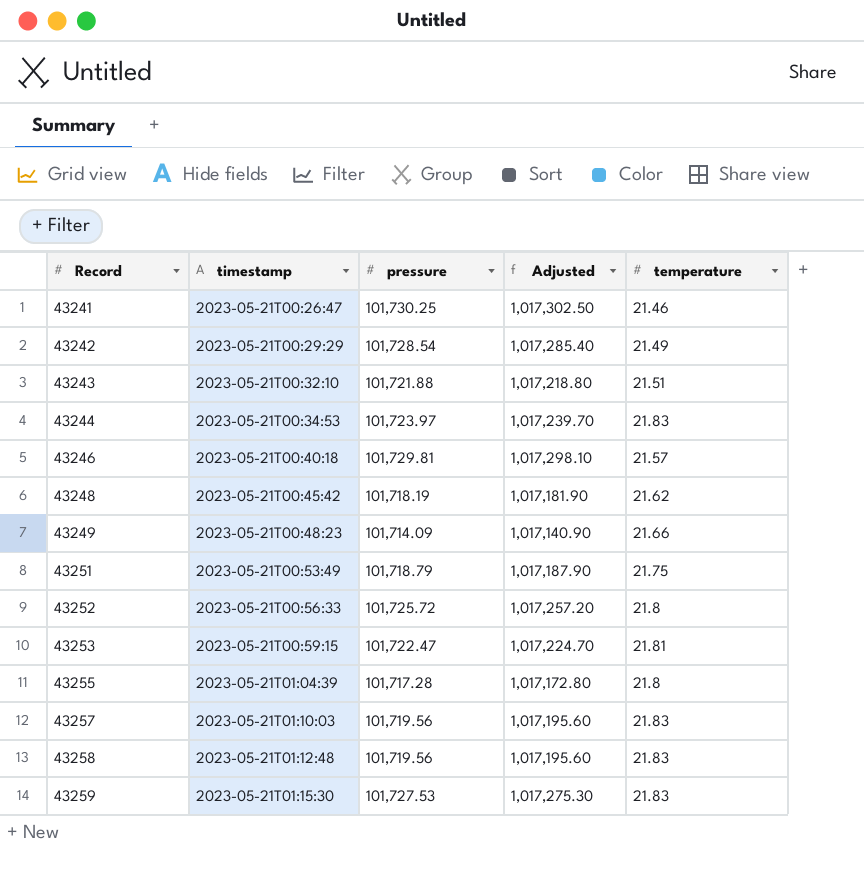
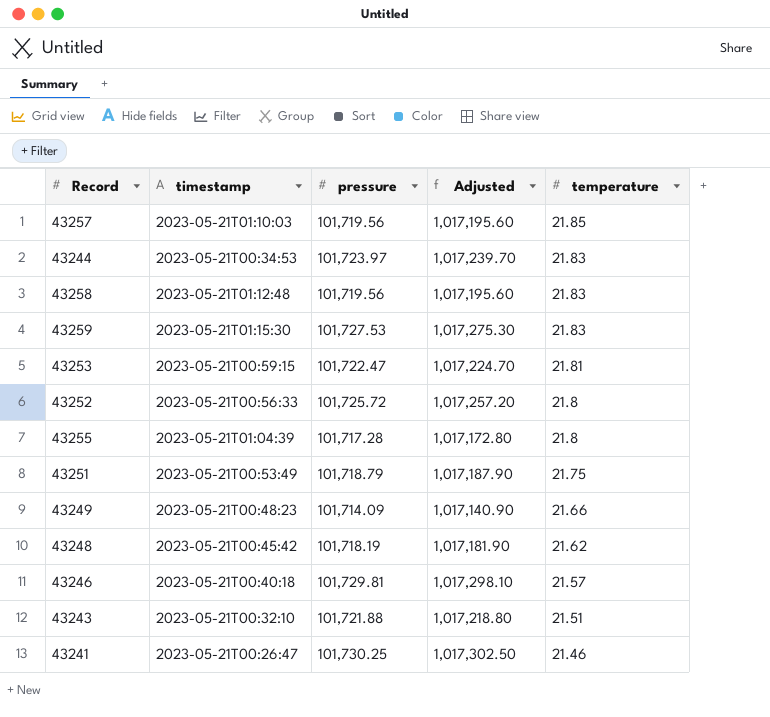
row order: Record ascending -> temperature descending
row 43242: 2023-05-21T00:29:29 | 101,728.54 | 1,017,285.40 | 21.49 -> none
43257 | temperature: 21.83 -> 21.85

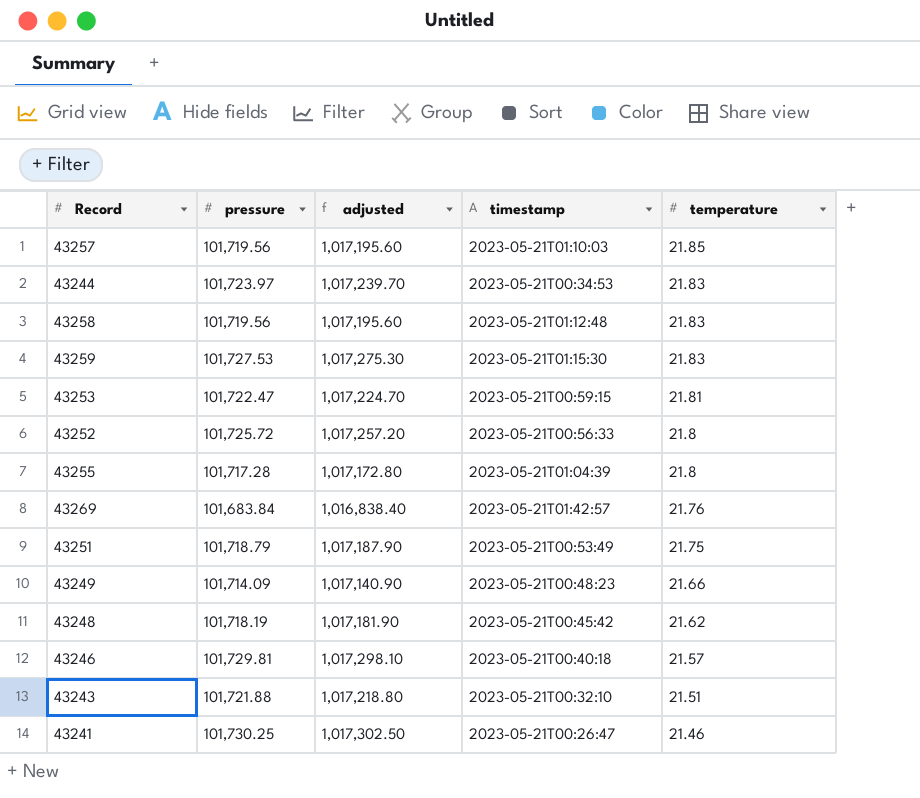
column name: Adjusted -> adjusted
column timestamp | position: 2 -> 4
row 43269: none -> 101,683.84 | 1,016,838.40 | 2023-05-21T01:42:57 | 21.76

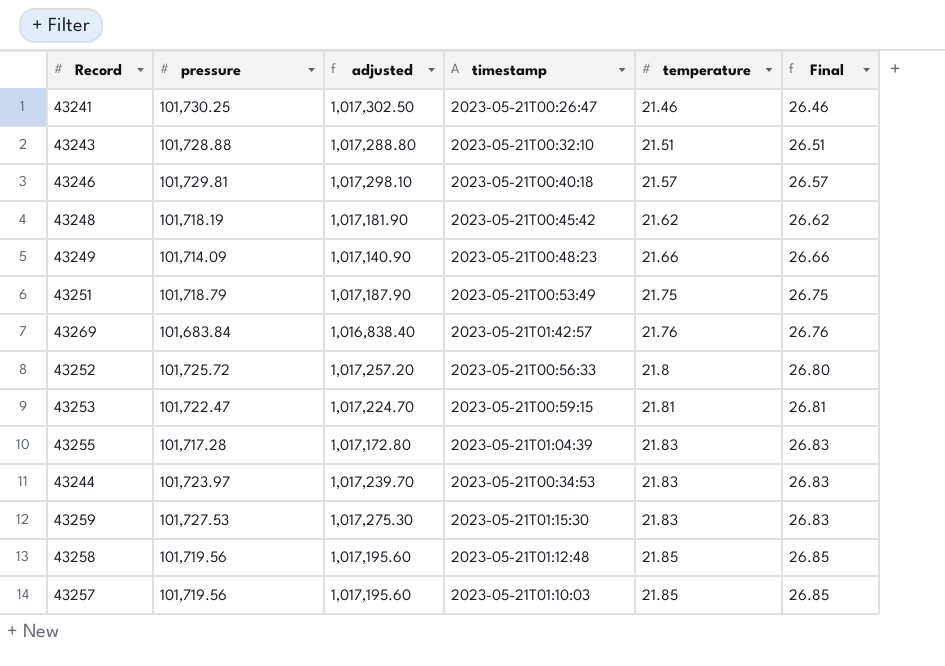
row order: temperature descending -> temperature ascending
column Final | formula: none -> [temperature] + 5
43243 | pressure: 101,721.88 -> 101,728.88
43243 | adjusted: 1,017,218.80 -> 1,017,288.80
43255 | temperature: 21.8 -> 21.83
43258 | temperature: 21.83 -> 21.85

